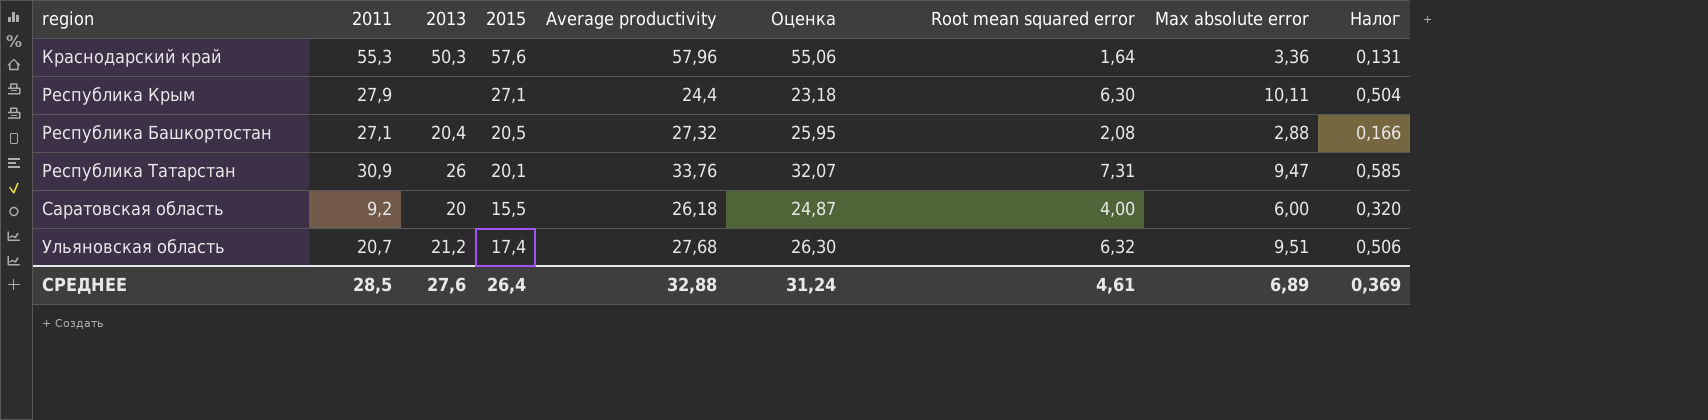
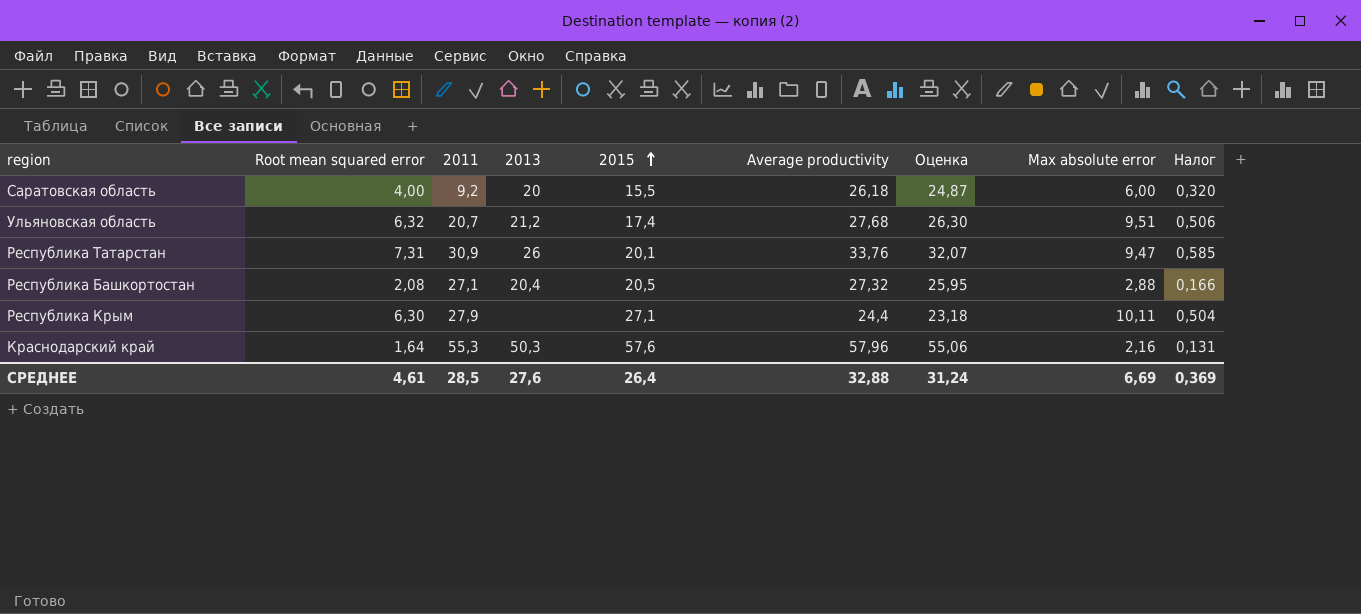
row order: none -> 2015 ascending
column Root mean squared error | position: 7 -> 2
Краснодарский край | Max absolute error: 3,36 -> 2,16
СРЕДНЕЕ | Max absolute error: 6,89 -> 6,69

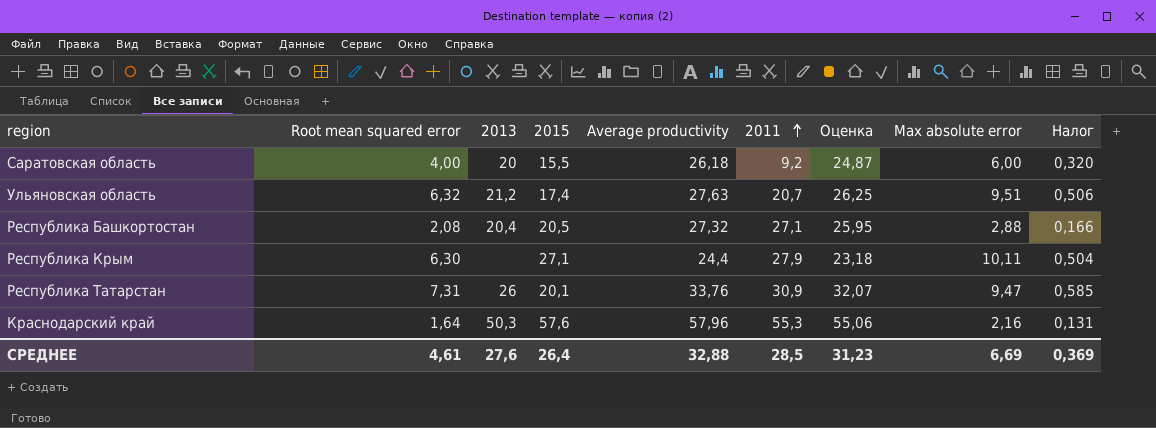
row order: 2015 ascending -> 2011 ascending
column 2011 | position: 3 -> 6
Ульяновская область | Average productivity: 27,68 -> 27,63
Ульяновская область | Оценка: 26,30 -> 26,25
СРЕДНЕЕ | Оценка: 31,24 -> 31,23

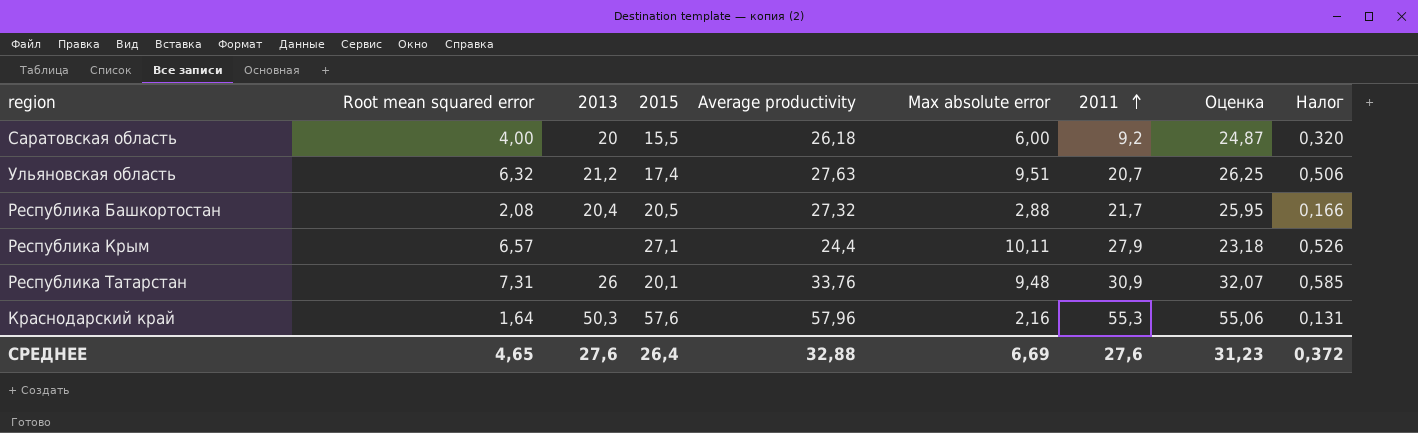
column Max absolute error | position: 8 -> 6
Республика Башкортостан | 2011: 27,1 -> 21,7
Республика Крым | Root mean squared error: 6,30 -> 6,57
Республика Крым | Налог: 0,504 -> 0,526
Республика Татарстан | Max absolute error: 9,47 -> 9,48
СРЕДНЕЕ | Root mean squared error: 4,61 -> 4,65
СРЕДНЕЕ | 2011: 28,5 -> 27,6
СРЕДНЕЕ | Налог: 0,369 -> 0,372

